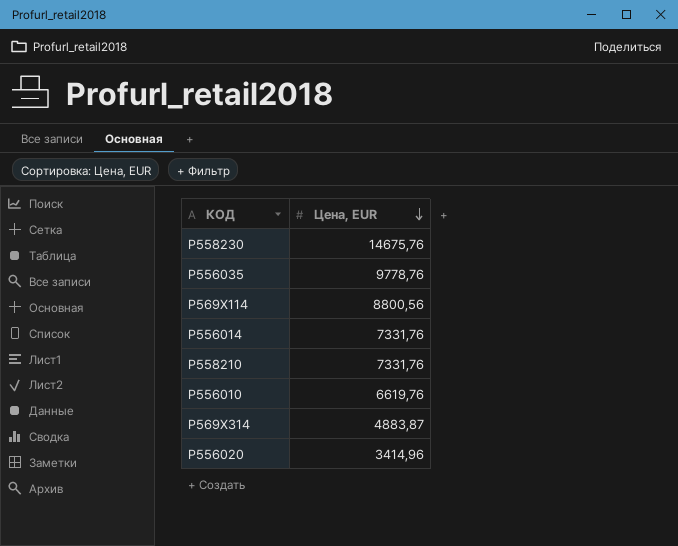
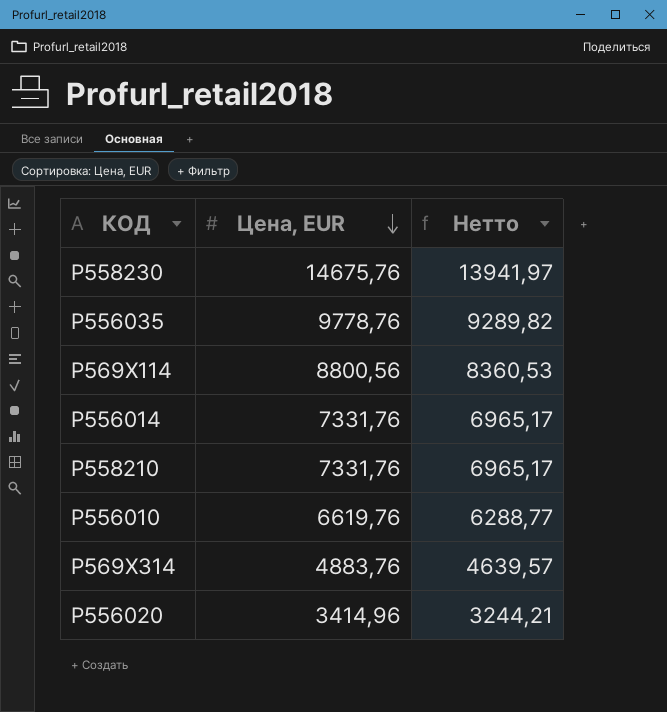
column Нетто | formula: none -> [Цена, EUR] * 0,95
P569X314 | Цена, EUR: 4883,87 -> 4883,76

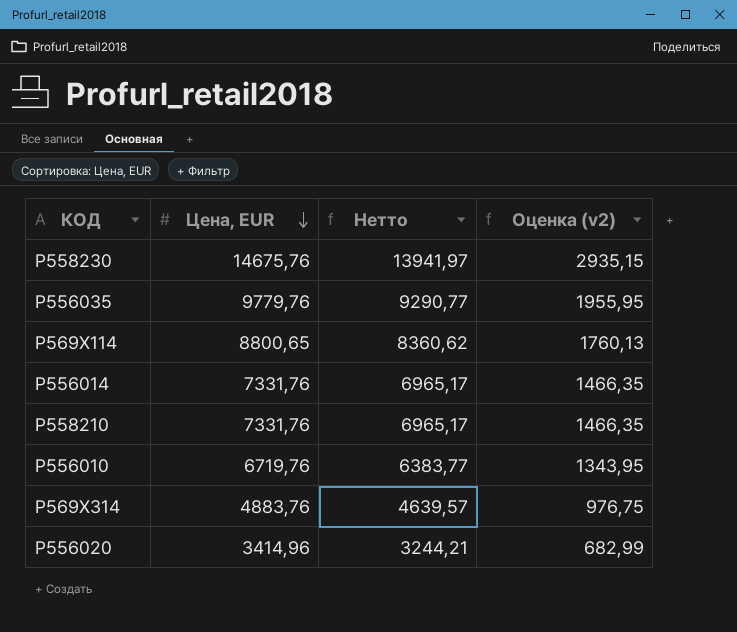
column Оценка (v2) | formula: none -> [Цена, EUR] * 0,2
P556035 | Цена, EUR: 9778,76 -> 9779,76
P556035 | Нетто: 9289,82 -> 9290,77
P569X114 | Цена, EUR: 8800,56 -> 8800,65
P569X114 | Нетто: 8360,53 -> 8360,62
P556010 | Цена, EUR: 6619,76 -> 6719,76
P556010 | Нетто: 6288,77 -> 6383,77

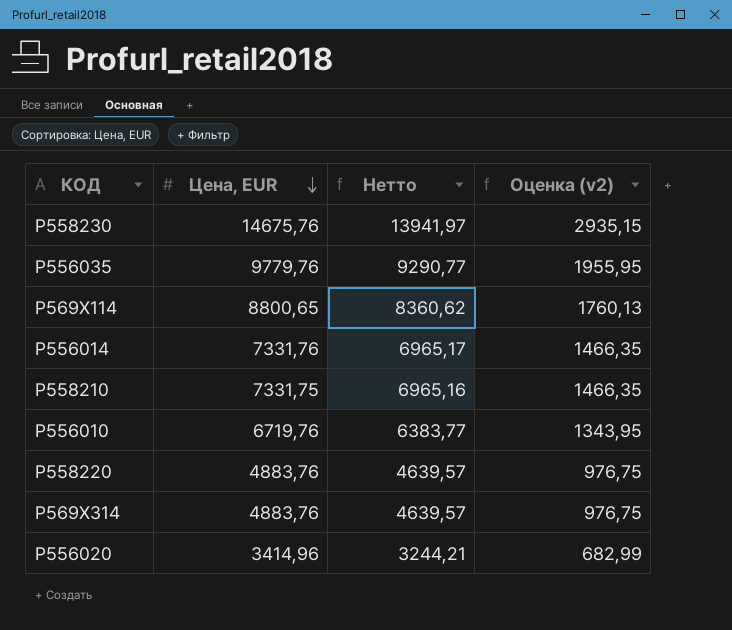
P558210 | Цена, EUR: 7331,76 -> 7331,75
P558210 | Нетто: 6965,17 -> 6965,16
row P558220: none -> 4883,76 | 4639,57 | 976,75

